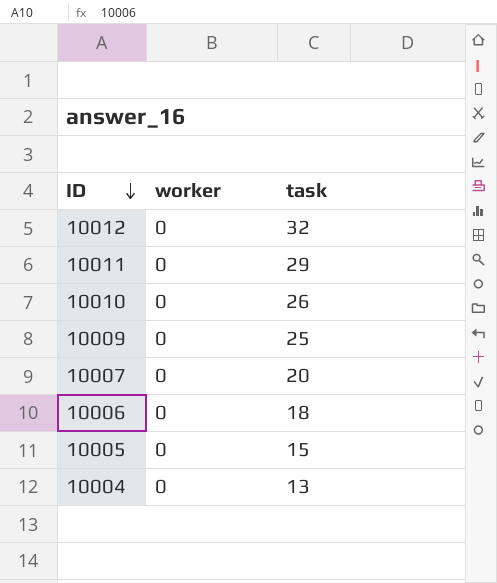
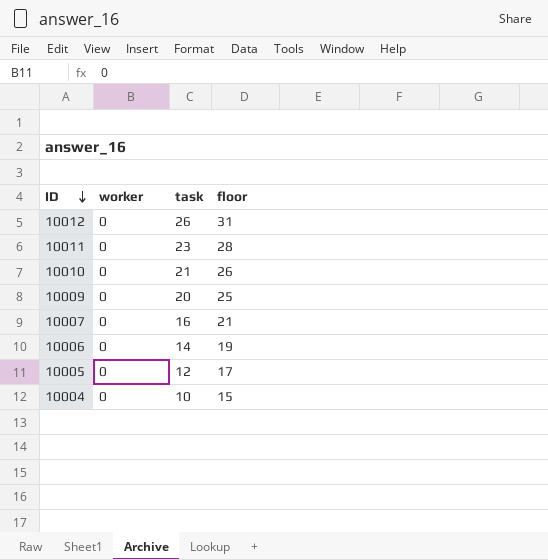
column floor | formula: none -> [task] + 5
10012 | task: 32 -> 26
10011 | task: 29 -> 23
10010 | task: 26 -> 21
10009 | task: 25 -> 20
10007 | task: 20 -> 16
10006 | task: 18 -> 14
10005 | task: 15 -> 12
10004 | task: 13 -> 10

